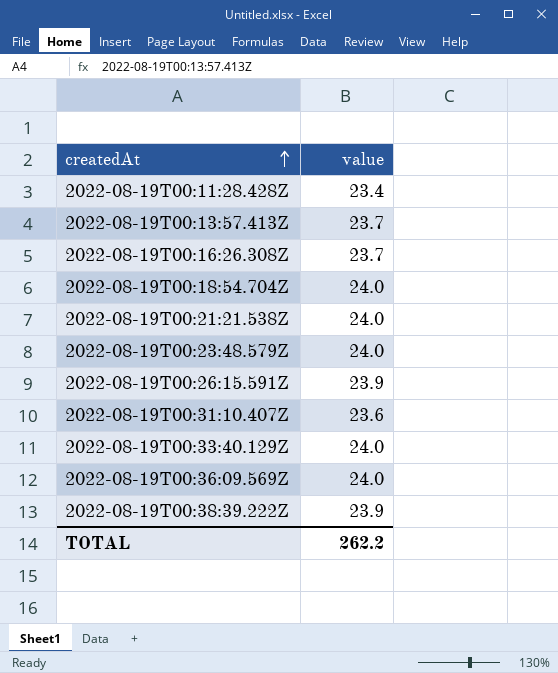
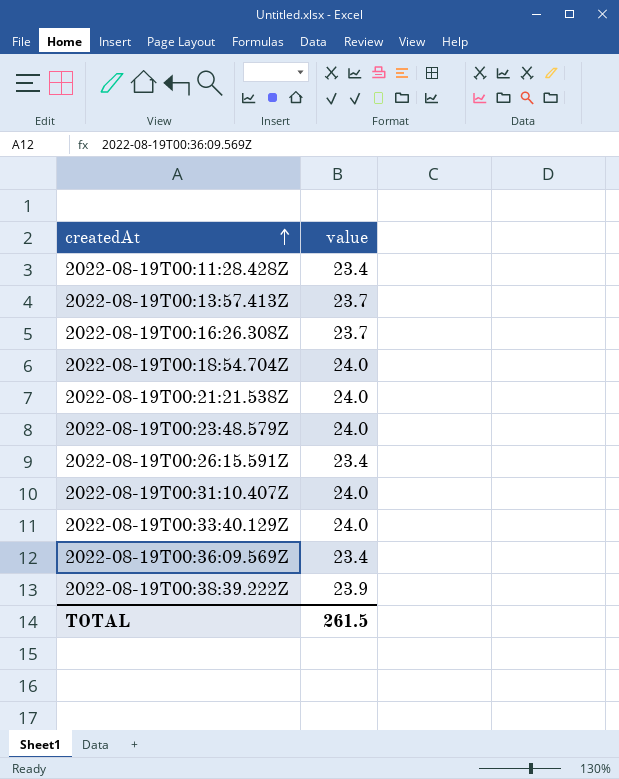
2022-08-19T00:26:15.591Z | value: 23.9 -> 23.4
2022-08-19T00:31:10.407Z | value: 23.6 -> 24.0
2022-08-19T00:36:09.569Z | value: 24.0 -> 23.4
TOTAL | value: 262.2 -> 261.5

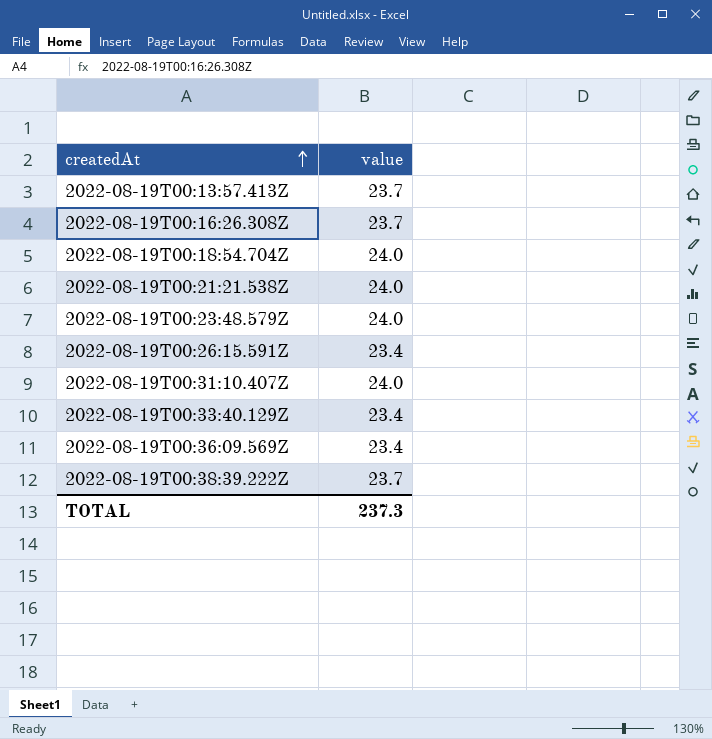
row 2022-08-19T00:11:28.428Z: 23.4 -> none
2022-08-19T00:33:40.129Z | value: 24.0 -> 23.4
2022-08-19T00:38:39.222Z | value: 23.9 -> 23.7
TOTAL | value: 261.5 -> 237.3

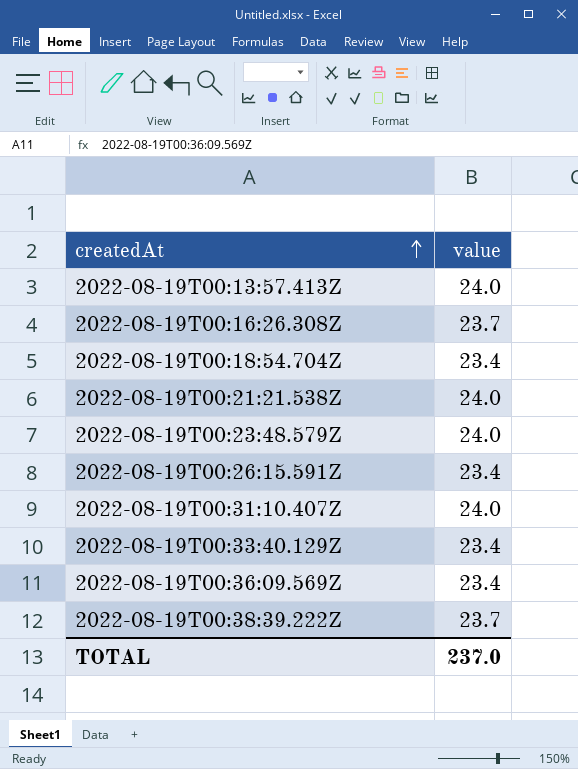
2022-08-19T00:13:57.413Z | value: 23.7 -> 24.0
2022-08-19T00:18:54.704Z | value: 24.0 -> 23.4
TOTAL | value: 237.3 -> 237.0

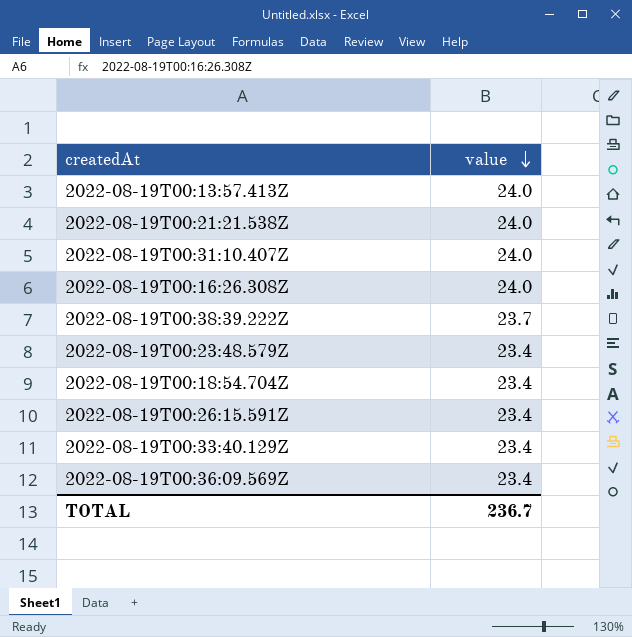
row order: createdAt ascending -> value descending
2022-08-19T00:16:26.308Z | value: 23.7 -> 24.0
2022-08-19T00:23:48.579Z | value: 24.0 -> 23.4
TOTAL | value: 237.0 -> 236.7

